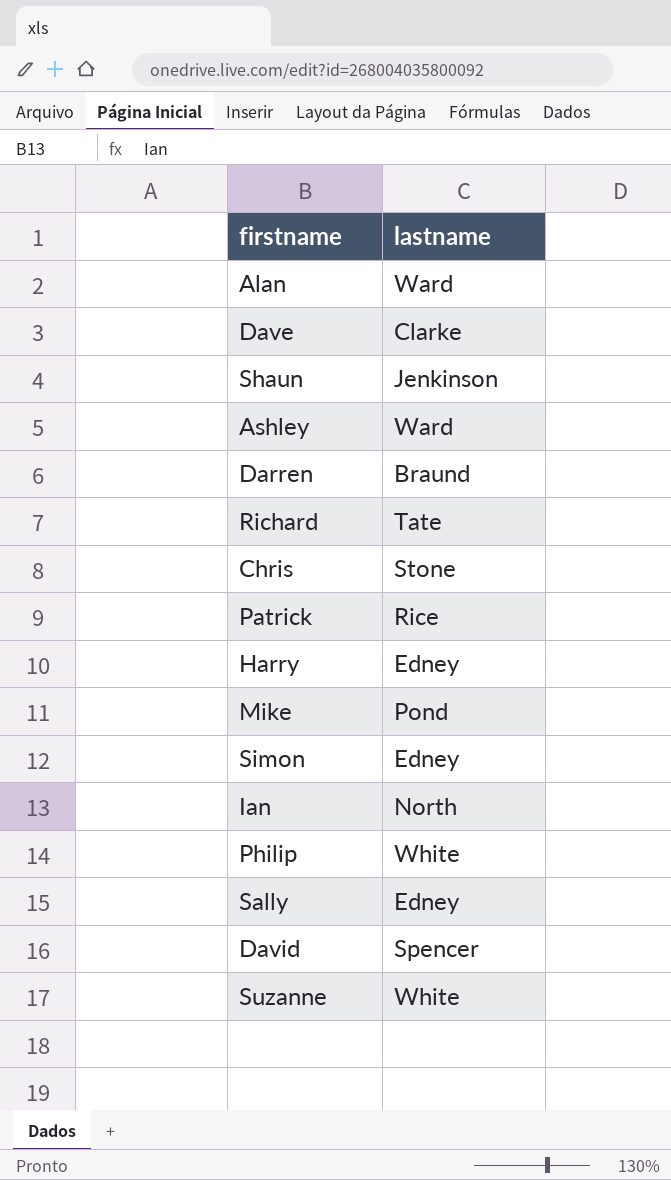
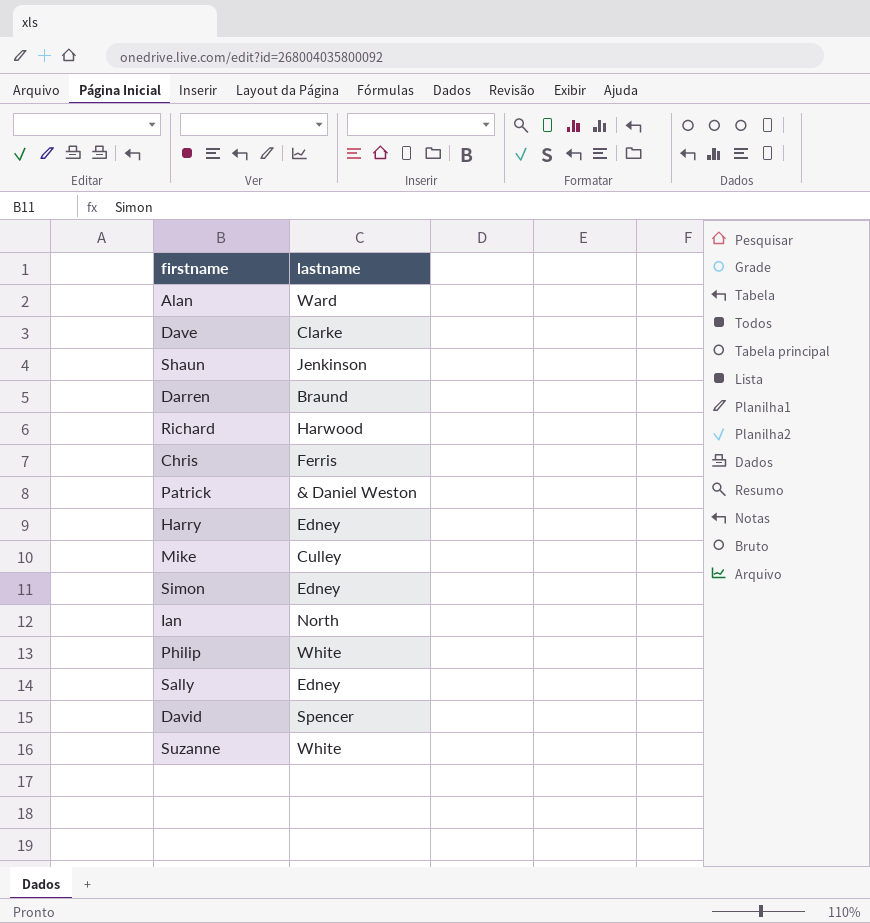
row Ashley: Ward -> none
Richard | lastname: Tate -> Harwood
Chris | lastname: Stone -> Ferris
Patrick | lastname: Rice -> & Daniel Weston
Mike | lastname: Pond -> Culley

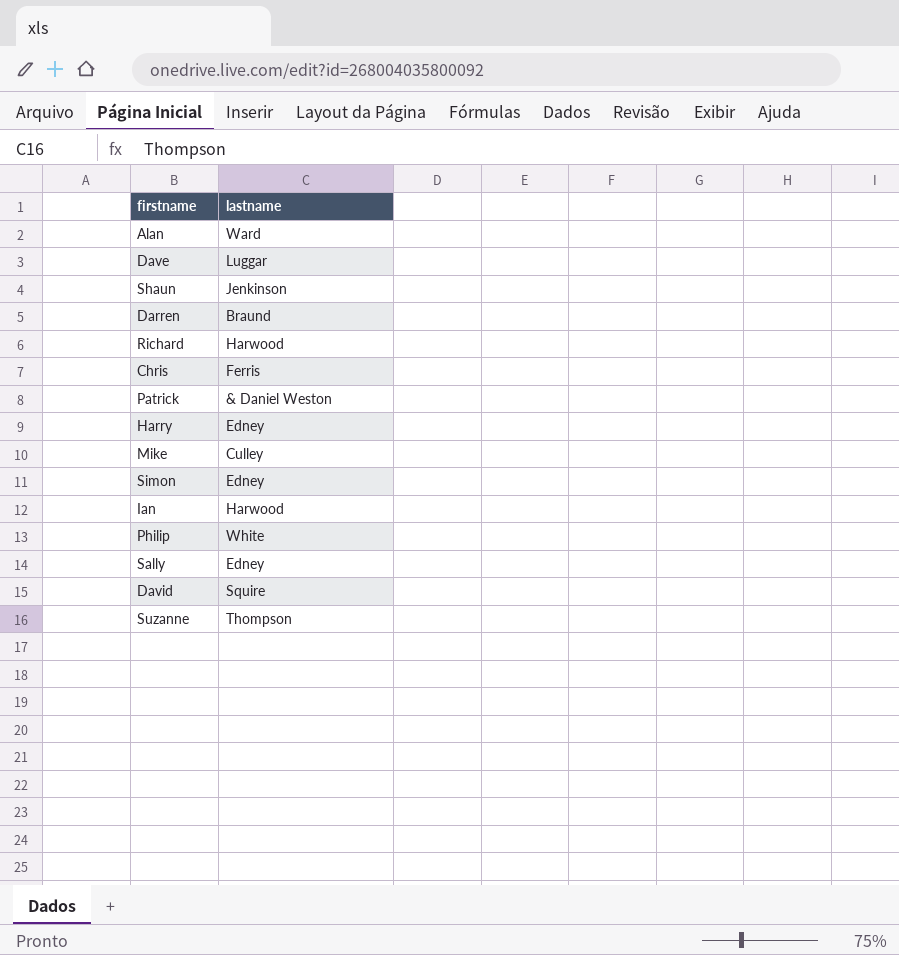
Dave | lastname: Clarke -> Luggar
Ian | lastname: North -> Harwood
David | lastname: Spencer -> Squire
Suzanne | lastname: White -> Thompson

